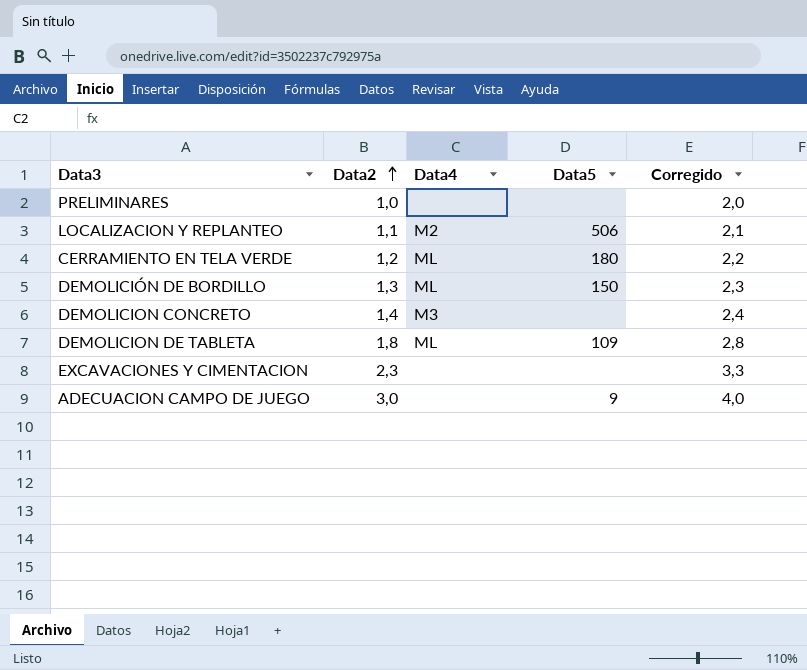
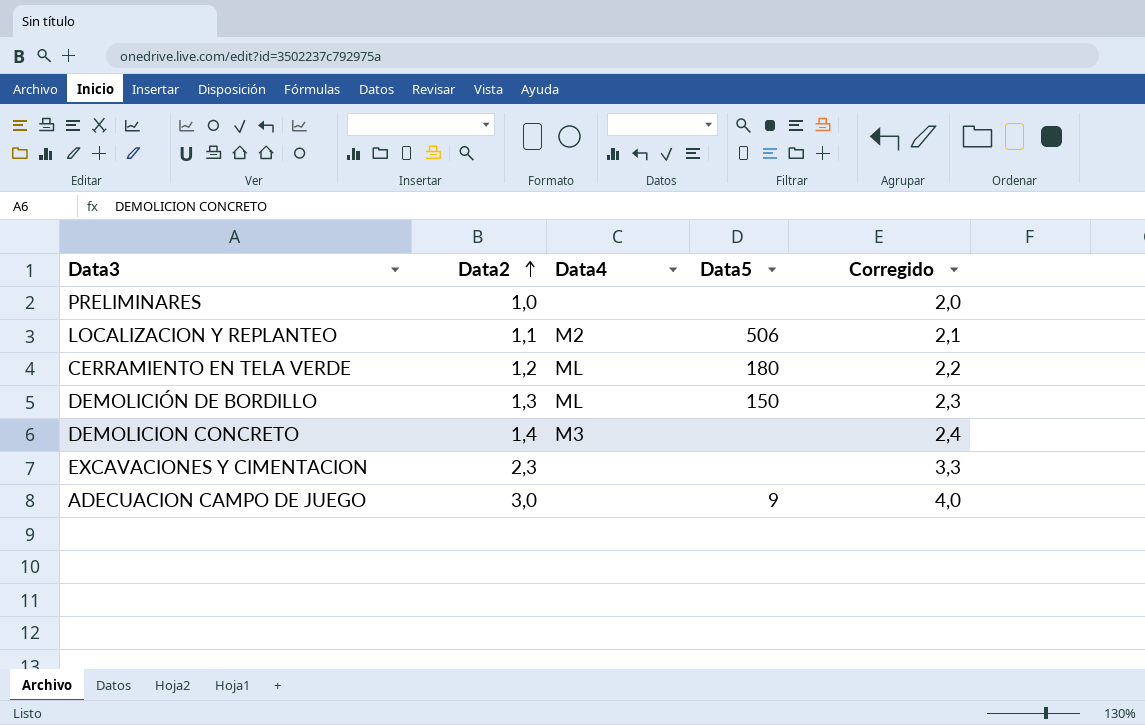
row DEMOLICION DE TABLETA: 1,8 | ML | 109 | 2,8 -> none

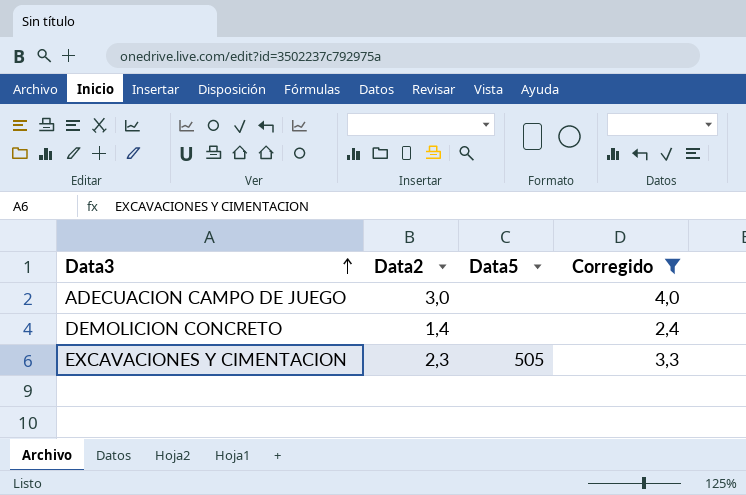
filter: none -> Corregido >= 2,4
row order: Data2 ascending -> Data3 ascending
column Data4 | position: 3 -> none
ADECUACION CAMPO DE JUEGO | Data5: 9 -> none
EXCAVACIONES Y CIMENTACION | Data5: none -> 505

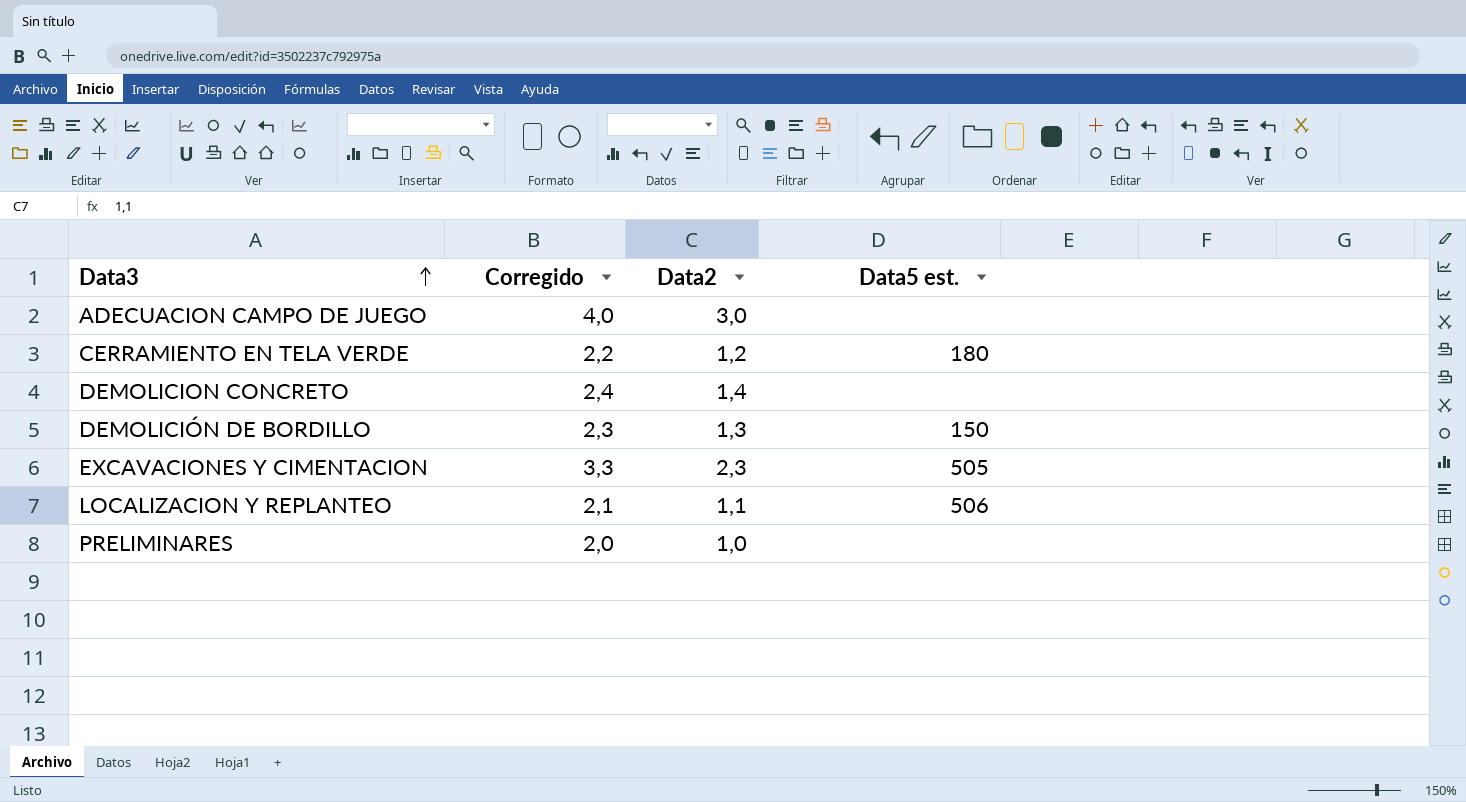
filter: Corregido >= 2,4 -> none
column Corregido | position: 4 -> 2
column name: Data5 -> Data5 est.

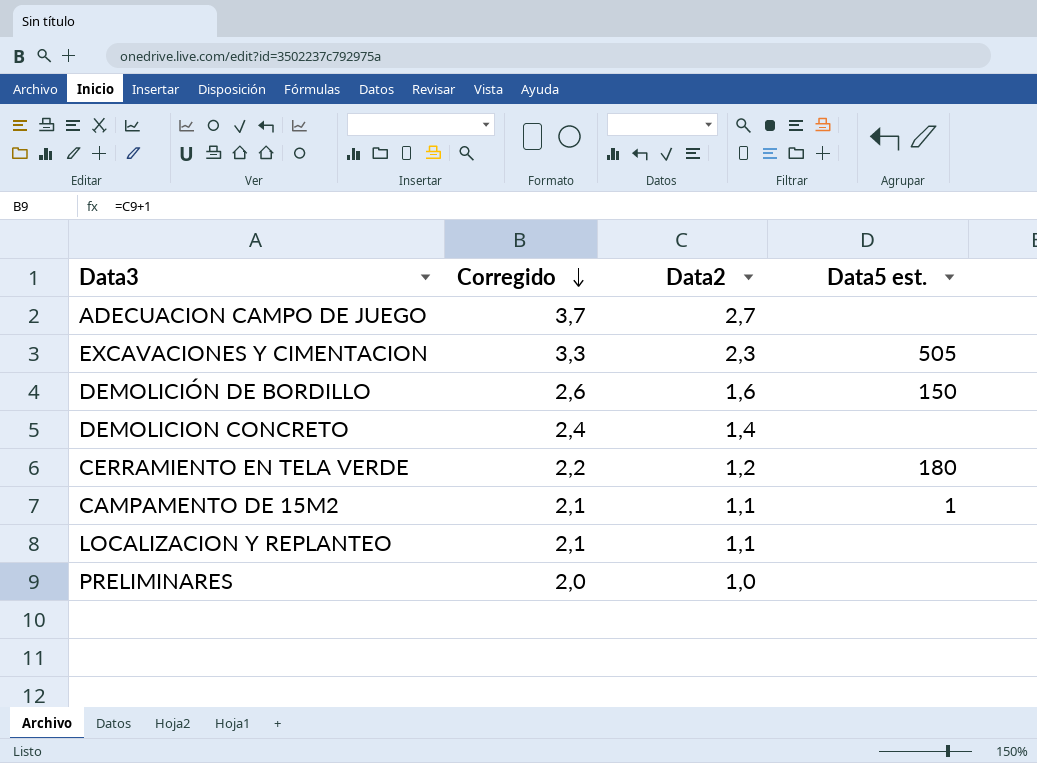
row order: Data3 ascending -> Corregido descending
ADECUACION CAMPO DE JUEGO | Corregido: 4,0 -> 3,7
ADECUACION CAMPO DE JUEGO | Data2: 3,0 -> 2,7
DEMOLICIÓN DE BORDILLO | Corregido: 2,3 -> 2,6
DEMOLICIÓN DE BORDILLO | Data2: 1,3 -> 1,6
row CAMPAMENTO DE 15M2: none -> 2,1 | 1,1 | 1
LOCALIZACION Y REPLANTEO | Data5 est.: 506 -> none

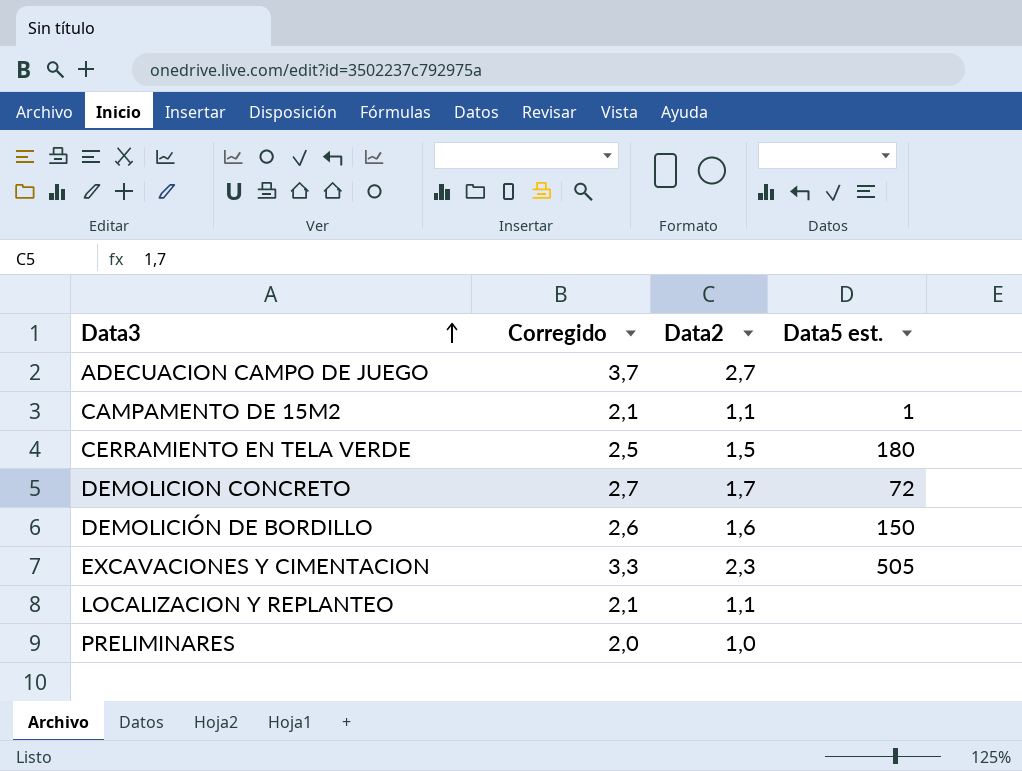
row order: Corregido descending -> Data3 ascending
CERRAMIENTO EN TELA VERDE | Corregido: 2,2 -> 2,5
CERRAMIENTO EN TELA VERDE | Data2: 1,2 -> 1,5
DEMOLICION CONCRETO | Corregido: 2,4 -> 2,7
DEMOLICION CONCRETO | Data2: 1,4 -> 1,7
DEMOLICION CONCRETO | Data5 est.: none -> 72

